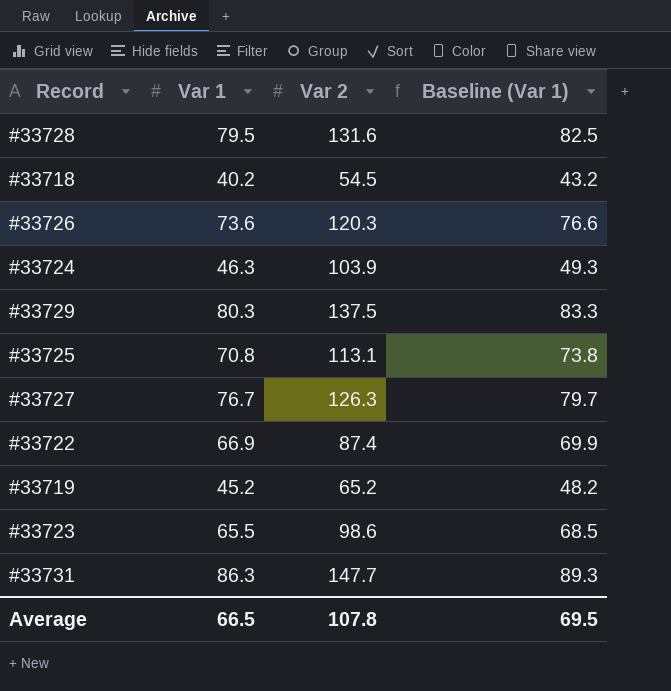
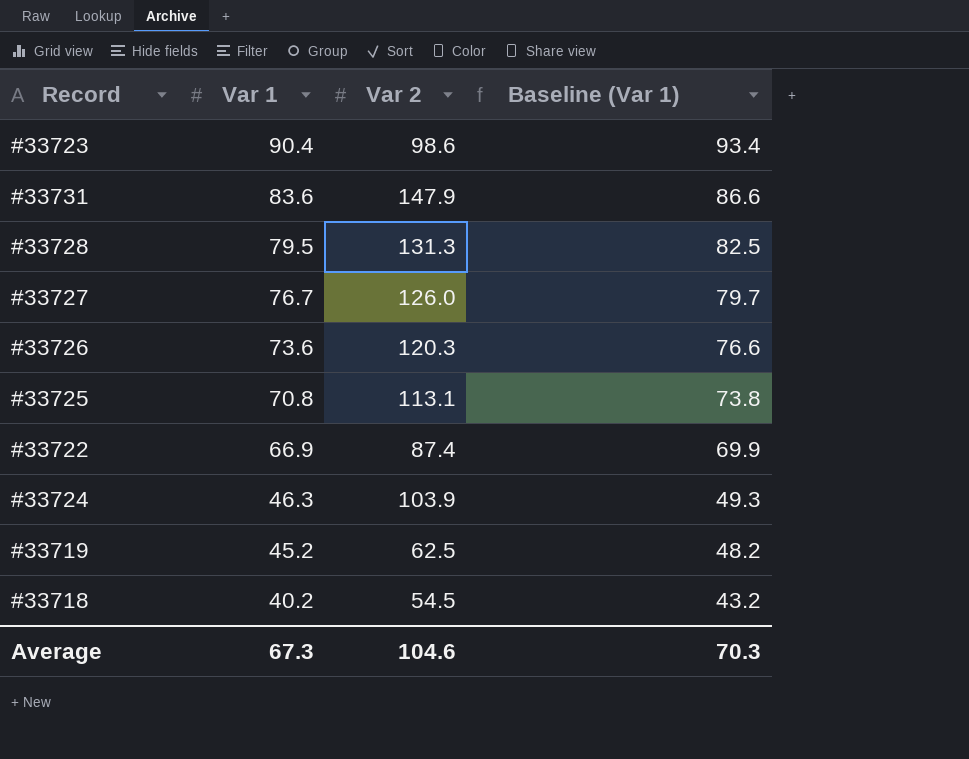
row order: none -> Var 1 descending
row #33729: 80.3 | 137.5 | 83.3 -> none
#33723 | Var 1: 65.5 -> 90.4
#33723 | Baseline (Var 1): 68.5 -> 93.4
#33731 | Var 1: 86.3 -> 83.6
#33731 | Var 2: 147.7 -> 147.9
#33731 | Baseline (Var 1): 89.3 -> 86.6
#33728 | Var 2: 131.6 -> 131.3
#33727 | Var 2: 126.3 -> 126.0
#33719 | Var 2: 65.2 -> 62.5
Average | Var 1: 66.5 -> 67.3
Average | Var 2: 107.8 -> 104.6
Average | Baseline (Var 1): 69.5 -> 70.3

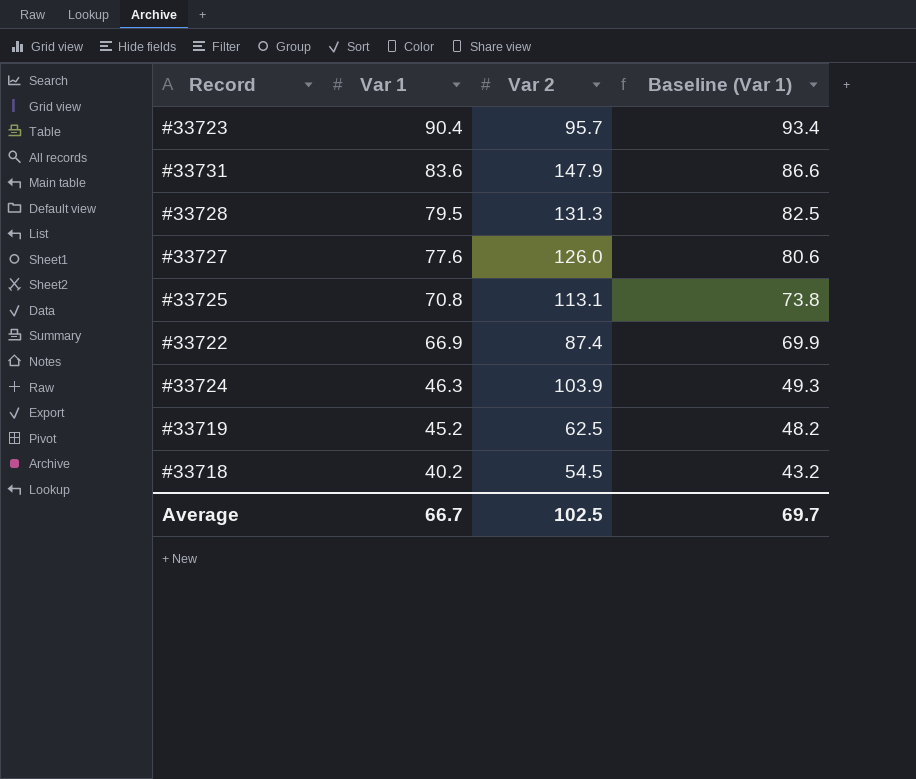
row #33726: 73.6 | 120.3 | 76.6 -> none
#33723 | Var 2: 98.6 -> 95.7
#33727 | Var 1: 76.7 -> 77.6
#33727 | Baseline (Var 1): 79.7 -> 80.6
Average | Var 1: 67.3 -> 66.7
Average | Var 2: 104.6 -> 102.5
Average | Baseline (Var 1): 70.3 -> 69.7

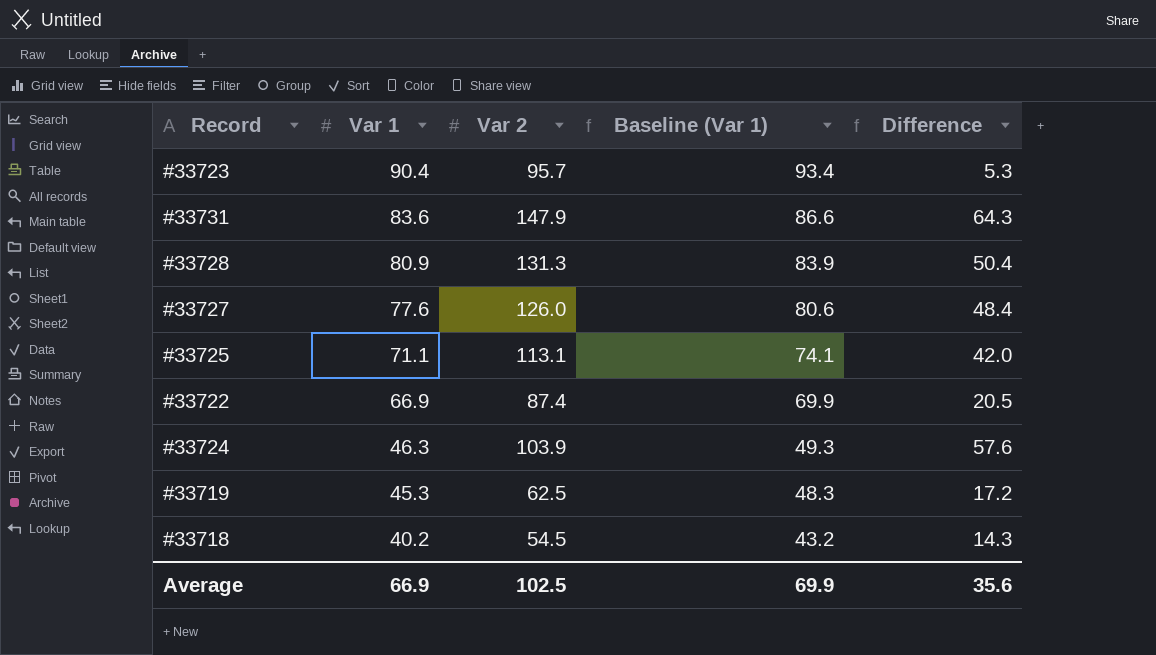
column Difference | formula: none -> [Var 2] - [Var 1]
#33728 | Var 1: 79.5 -> 80.9
#33728 | Baseline (Var 1): 82.5 -> 83.9
#33725 | Var 1: 70.8 -> 71.1
#33725 | Baseline (Var 1): 73.8 -> 74.1
#33719 | Var 1: 45.2 -> 45.3
#33719 | Baseline (Var 1): 48.2 -> 48.3
Average | Var 1: 66.7 -> 66.9
Average | Baseline (Var 1): 69.7 -> 69.9

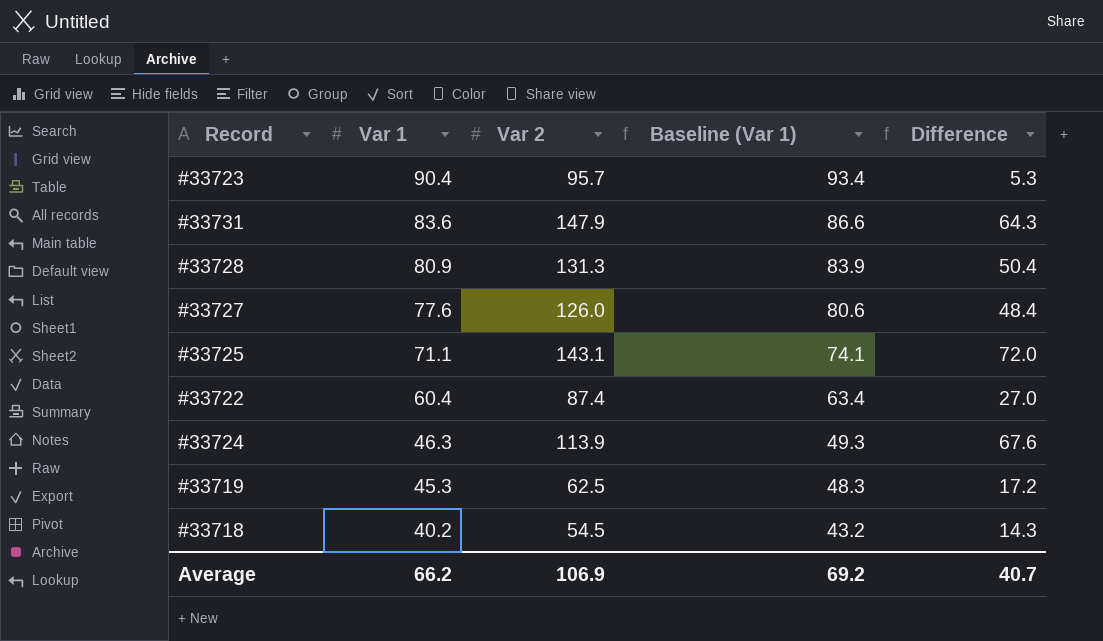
#33725 | Var 2: 113.1 -> 143.1
#33725 | Difference: 42.0 -> 72.0
#33722 | Var 1: 66.9 -> 60.4
#33722 | Baseline (Var 1): 69.9 -> 63.4
#33722 | Difference: 20.5 -> 27.0
#33724 | Var 2: 103.9 -> 113.9
#33724 | Difference: 57.6 -> 67.6
Average | Var 1: 66.9 -> 66.2
Average | Var 2: 102.5 -> 106.9
Average | Baseline (Var 1): 69.9 -> 69.2
Average | Difference: 35.6 -> 40.7

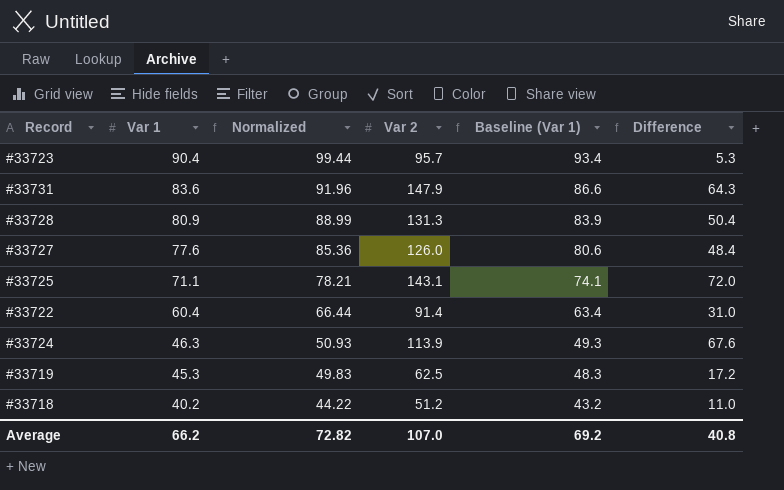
column Normalized | formula: none -> [Var 1] * 1.1
#33722 | Var 2: 87.4 -> 91.4
#33722 | Difference: 27.0 -> 31.0
#33718 | Var 2: 54.5 -> 51.2
#33718 | Difference: 14.3 -> 11.0
Average | Var 2: 106.9 -> 107.0
Average | Difference: 40.7 -> 40.8

